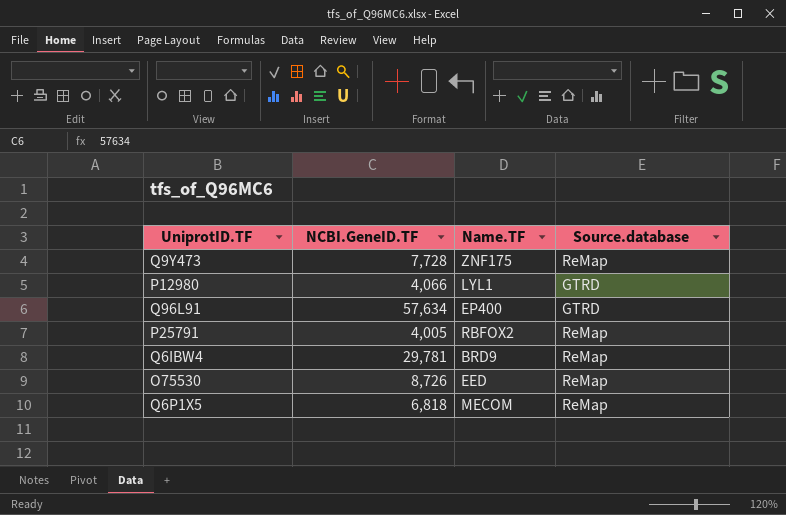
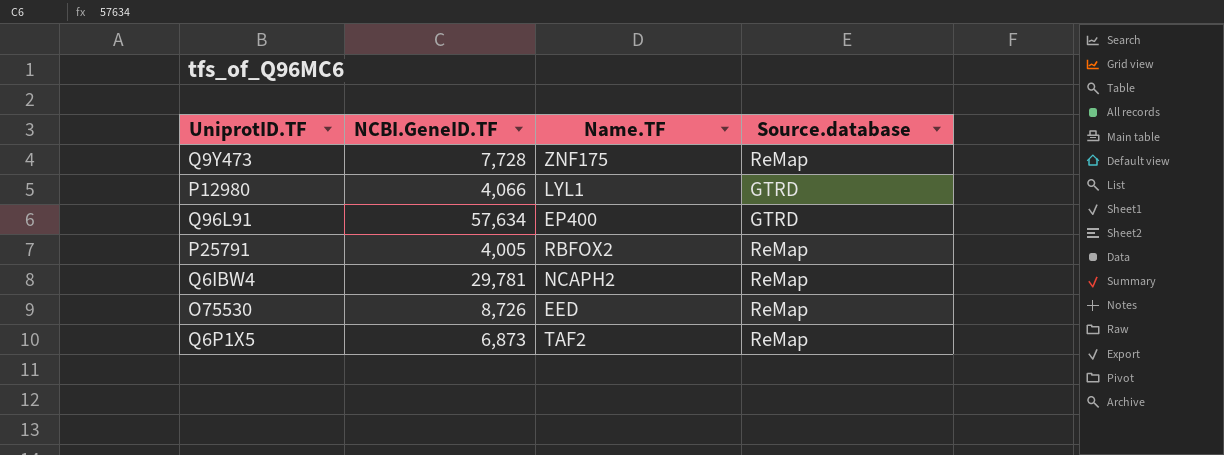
Q6IBW4 | Name.TF: BRD9 -> NCAPH2
Q6P1X5 | NCBI.GeneID.TF: 6,818 -> 6,873
Q6P1X5 | Name.TF: MECOM -> TAF2

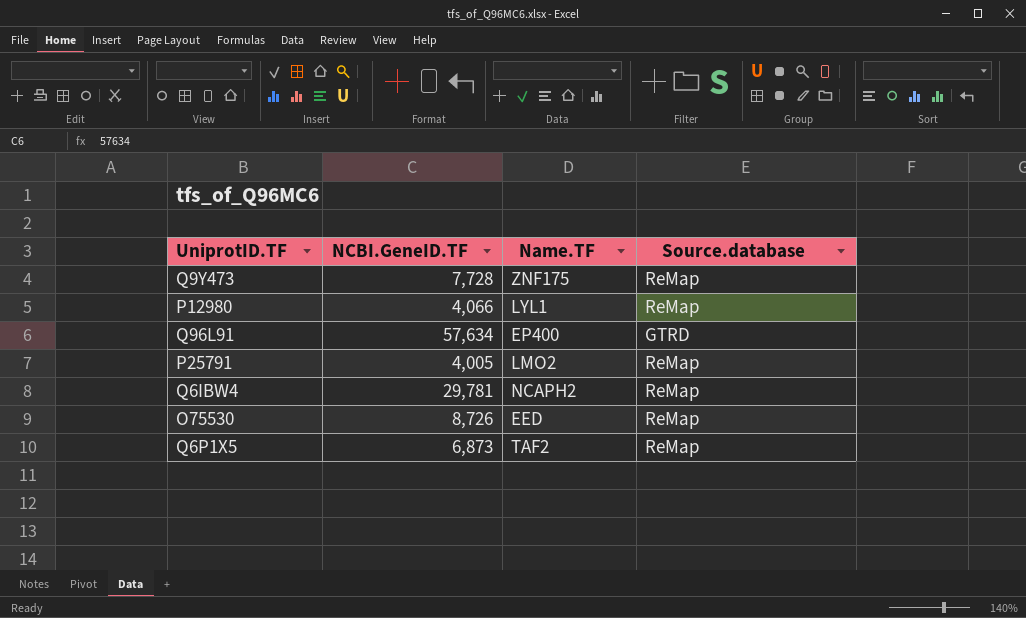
P12980 | Source.database: GTRD -> ReMap
P25791 | Name.TF: RBFOX2 -> LMO2

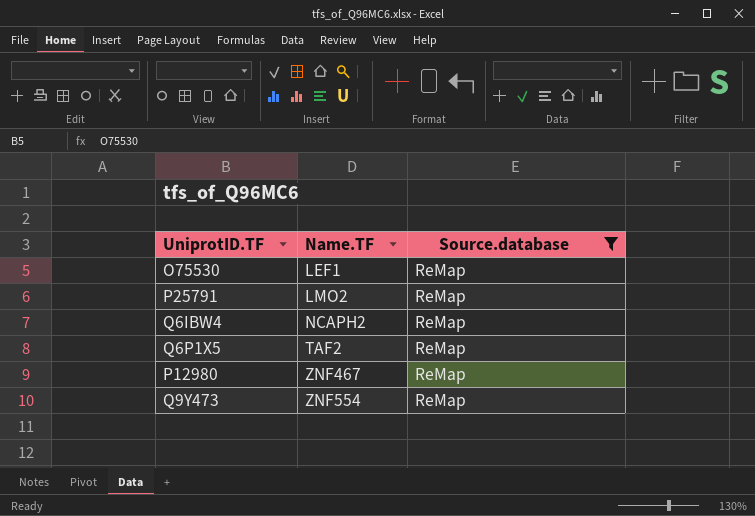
filter: none -> Source.database = ReMap
row order: none -> Name.TF ascending
column NCBI.GeneID.TF | position: 2 -> none
O75530 | Name.TF: EED -> LEF1
P12980 | Name.TF: LYL1 -> ZNF467
Q9Y473 | Name.TF: ZNF175 -> ZNF554

